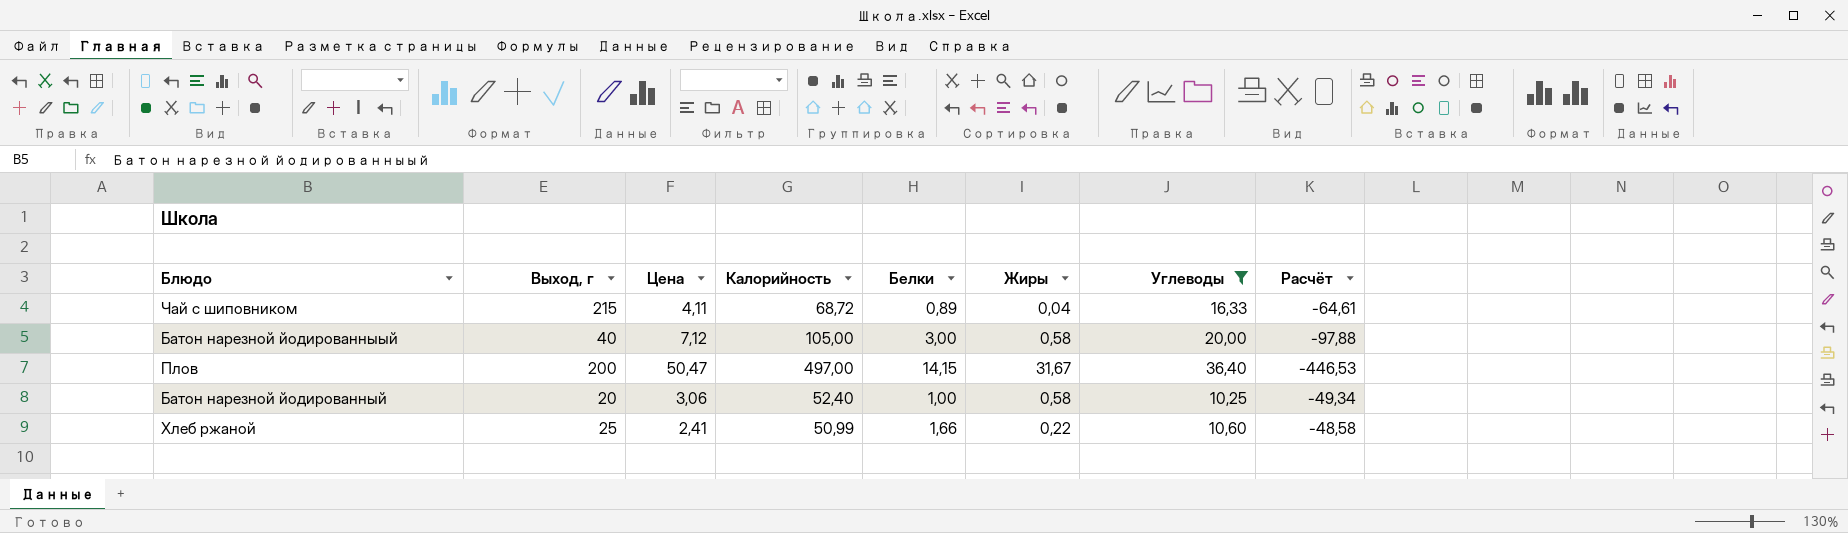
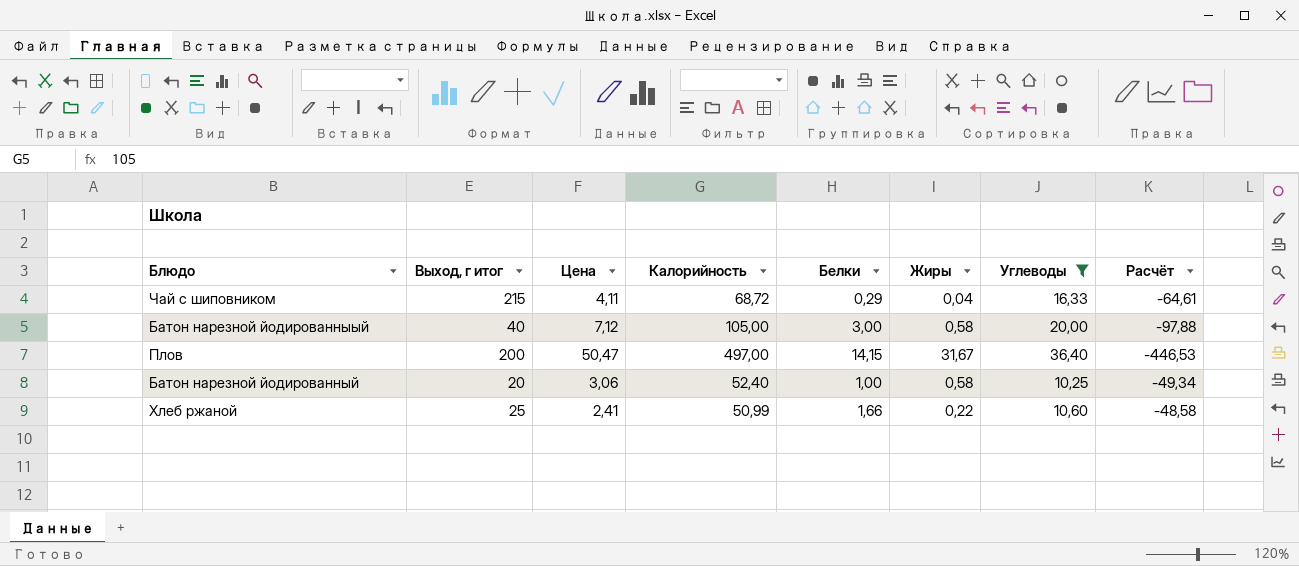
column name: Выход, г -> Выход, г итог
Чай с шиповником | Белки: 0,89 -> 0,29

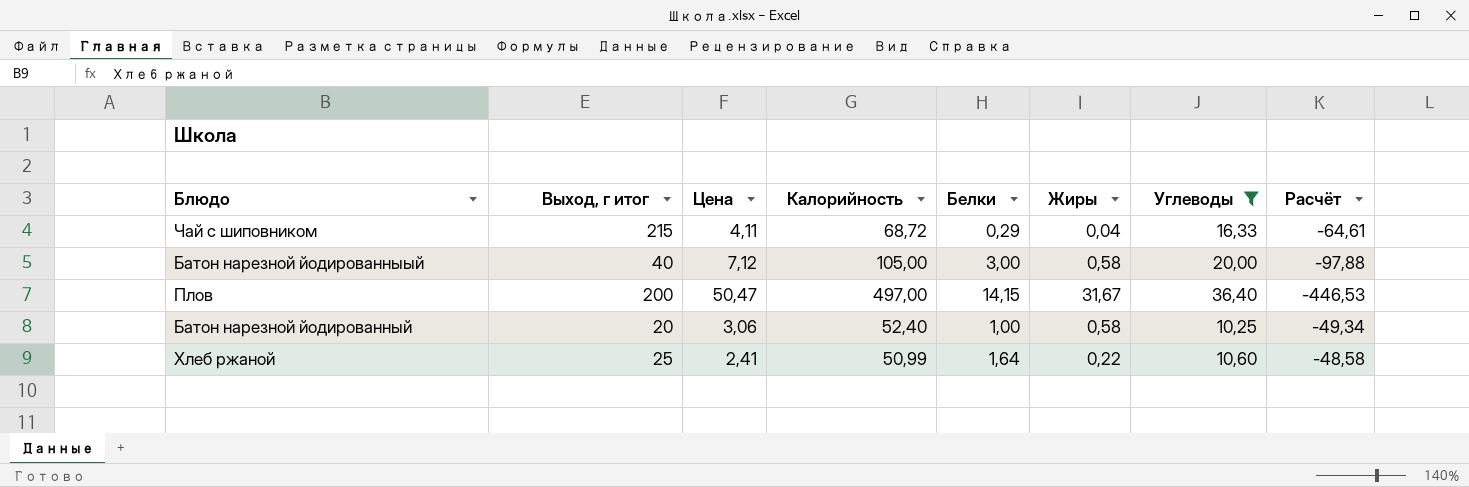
Хлеб ржаной | Белки: 1,66 -> 1,64

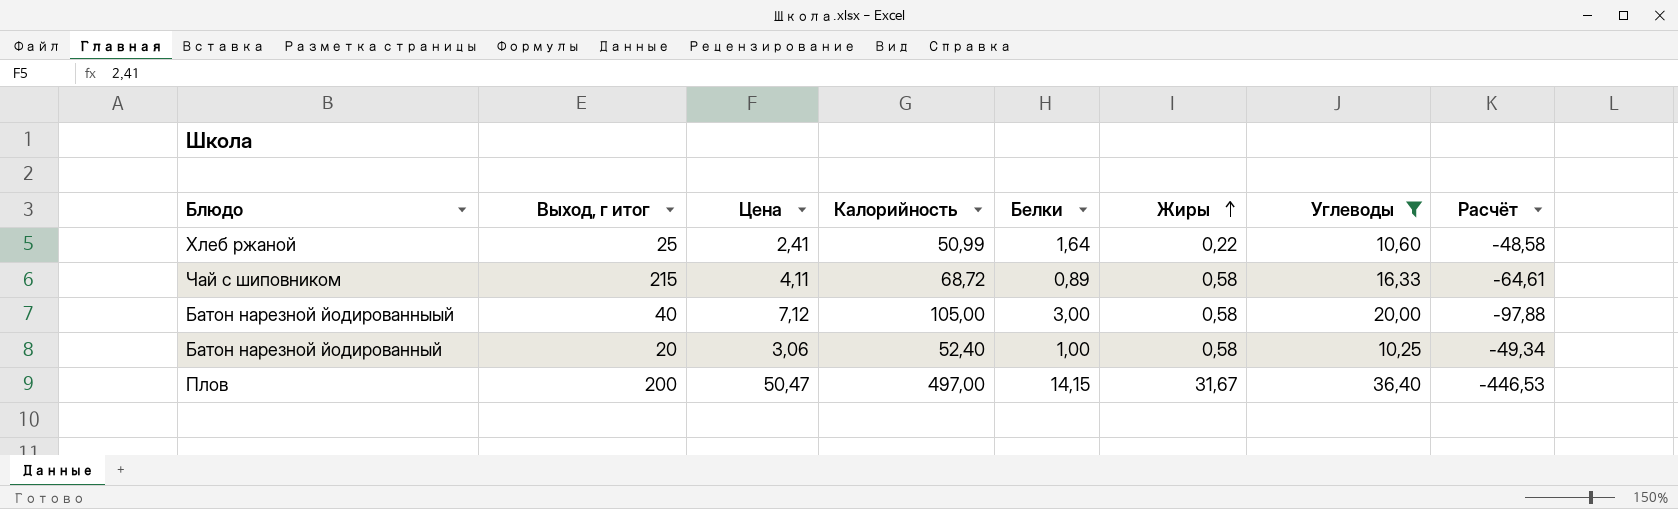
row order: none -> Жиры ascending
Чай с шиповником | Белки: 0,29 -> 0,89
Чай с шиповником | Жиры: 0,04 -> 0,58

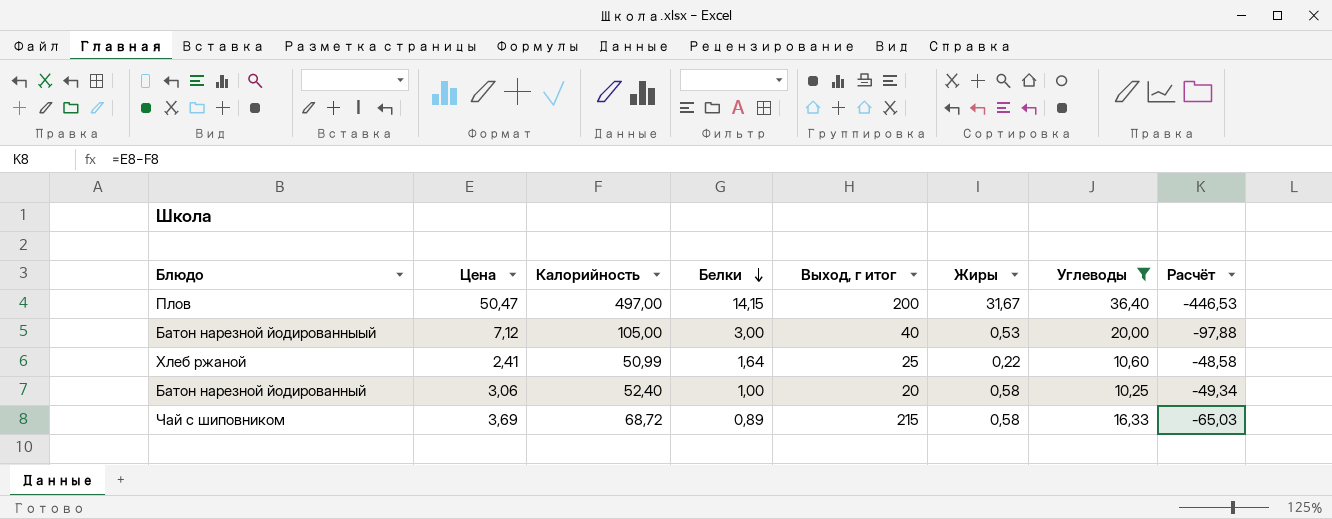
row order: Жиры ascending -> Белки descending
column Выход, г итог | position: 2 -> 5
Батон нарезной йодированныый | Жиры: 0,58 -> 0,53
Чай с шиповником | Цена: 4,11 -> 3,69
Чай с шиповником | Расчёт: -64,61 -> -65,03

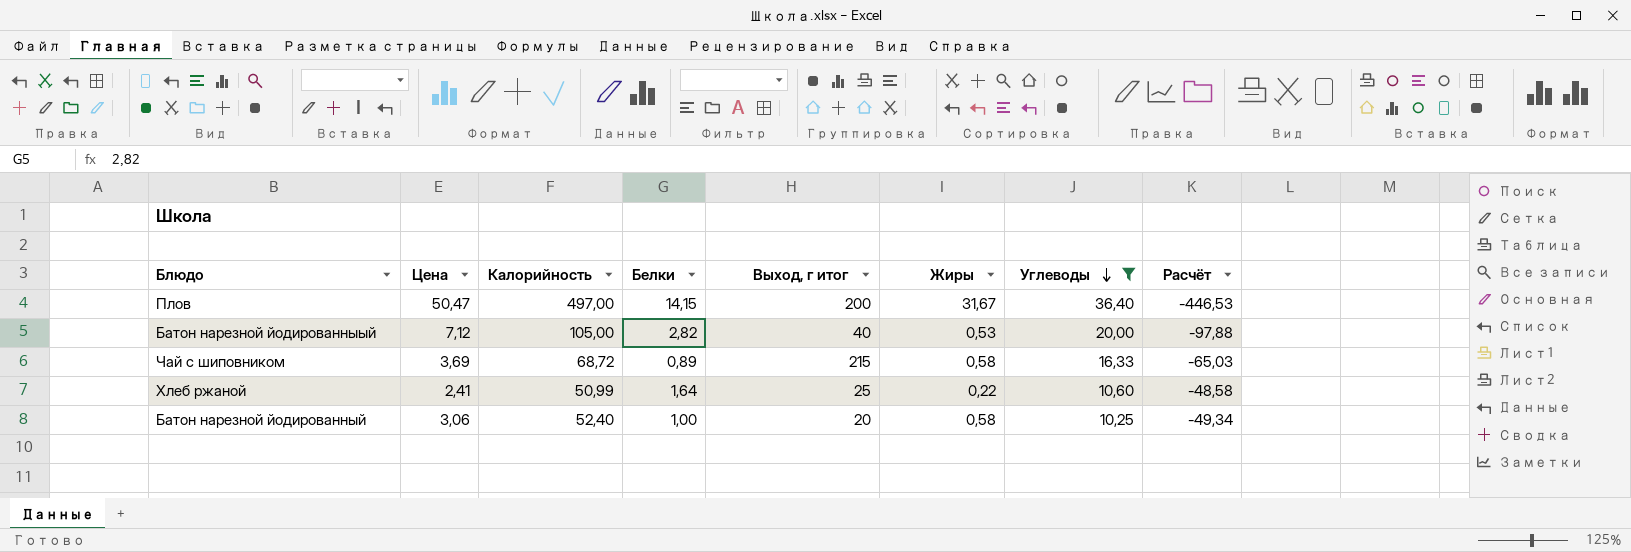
row order: Белки descending -> Углеводы descending
Батон нарезной йодированныый | Белки: 3,00 -> 2,82

